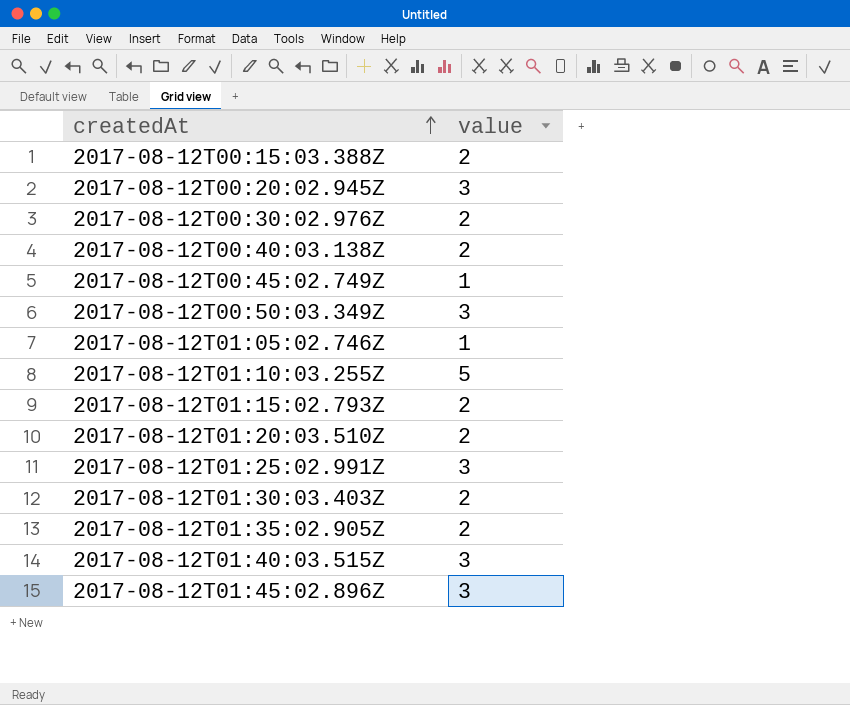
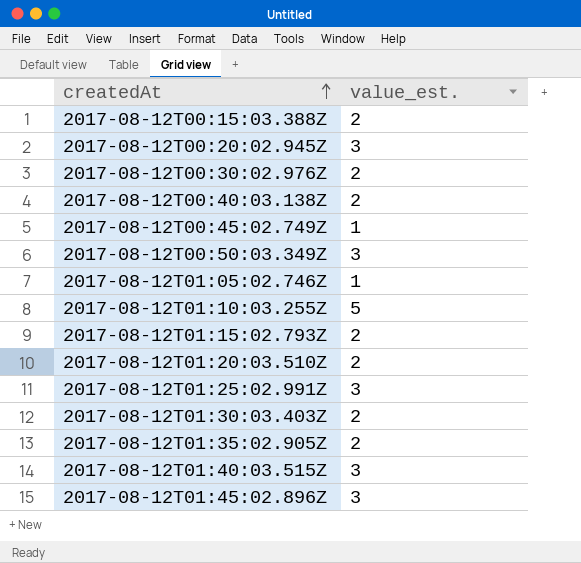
column name: value -> value_est.

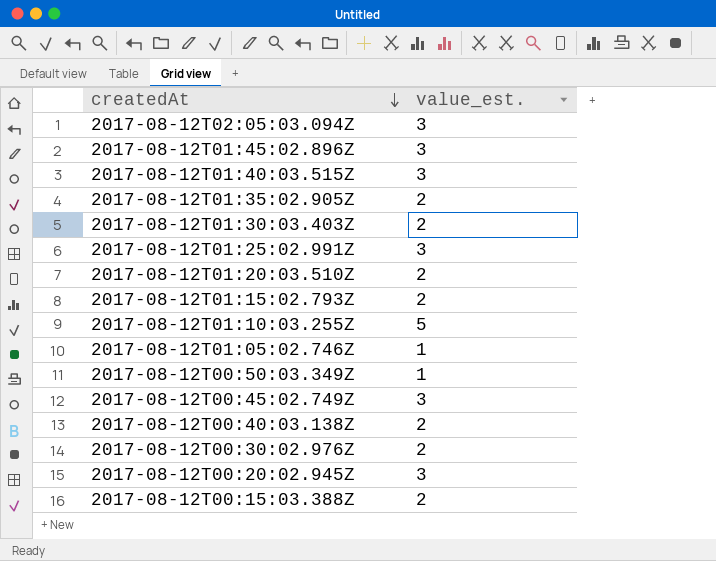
row order: createdAt ascending -> createdAt descending
row 2017-08-12T02:05:03.094Z: none -> 3
2017-08-12T00:50:03.349Z | value_est.: 3 -> 1
2017-08-12T00:45:02.749Z | value_est.: 1 -> 3

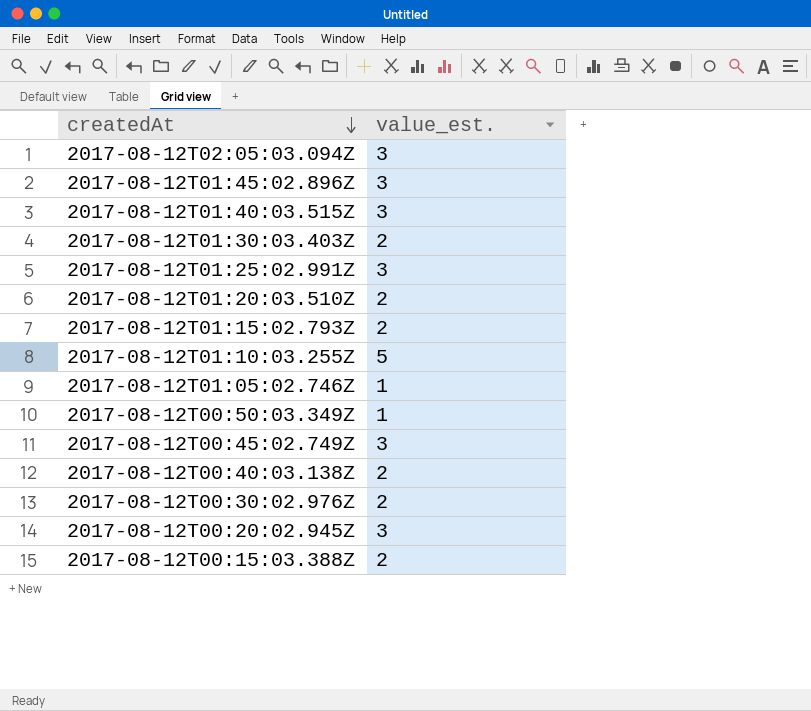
row 2017-08-12T01:35:02.905Z: 2 -> none

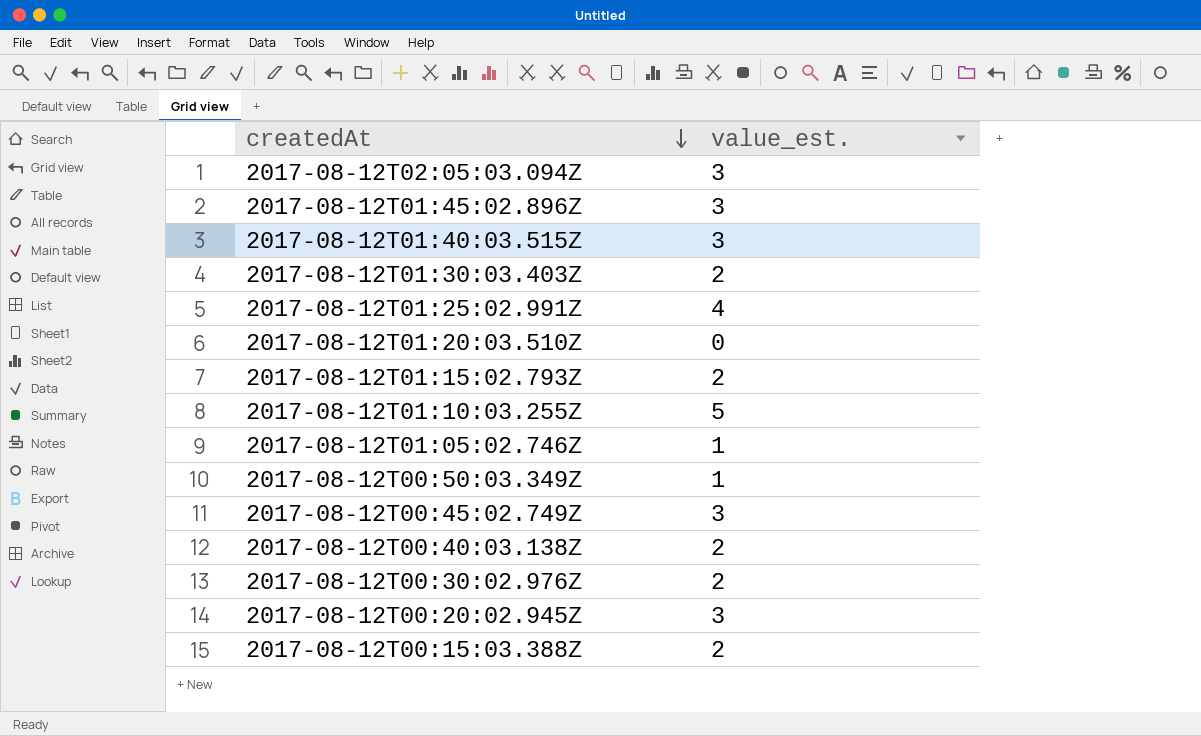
2017-08-12T01:25:02.991Z | value_est.: 3 -> 4
2017-08-12T01:20:03.510Z | value_est.: 2 -> 0

